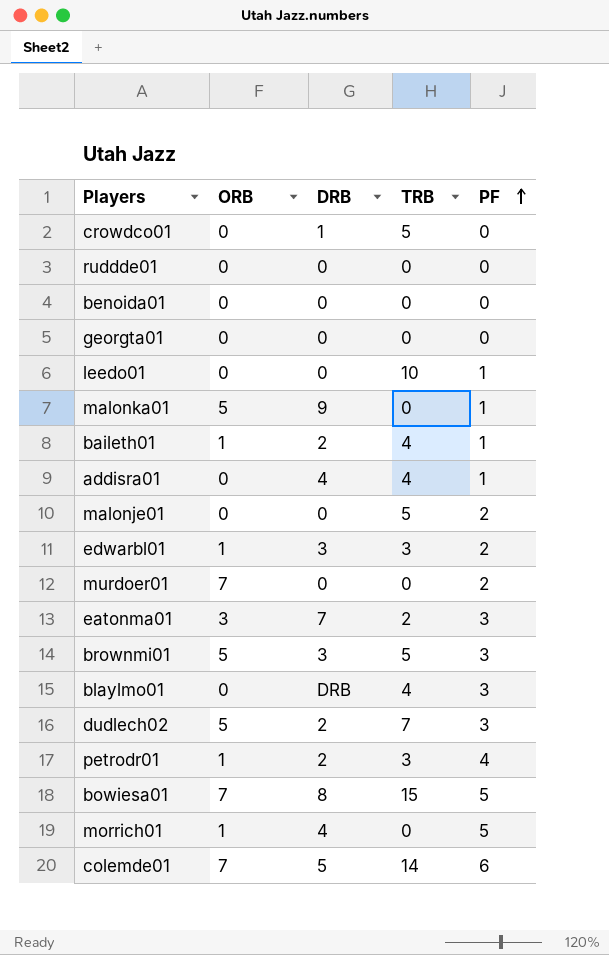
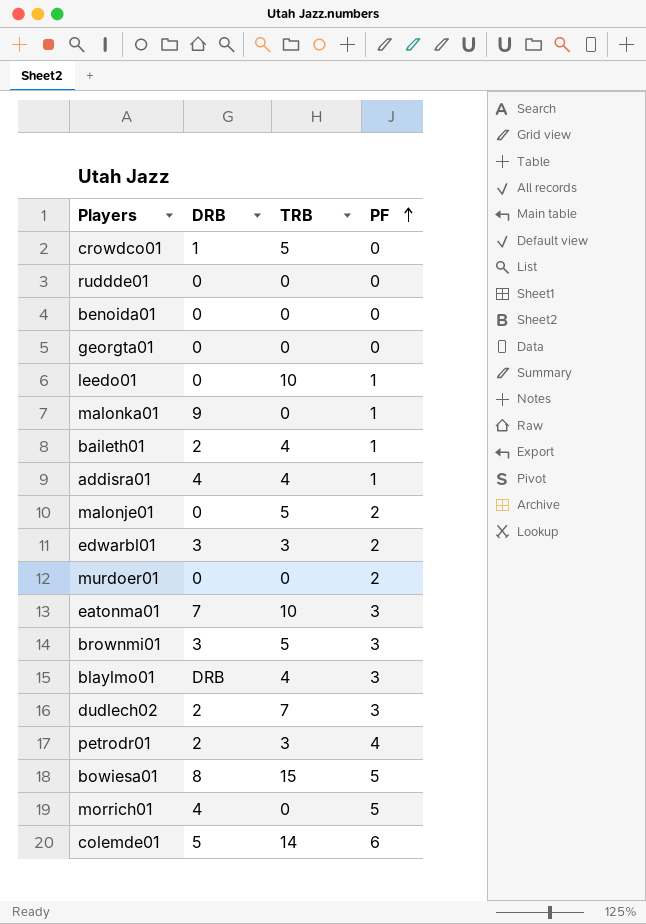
column ORB | position: 2 -> none
eatonma01 | TRB: 2 -> 10

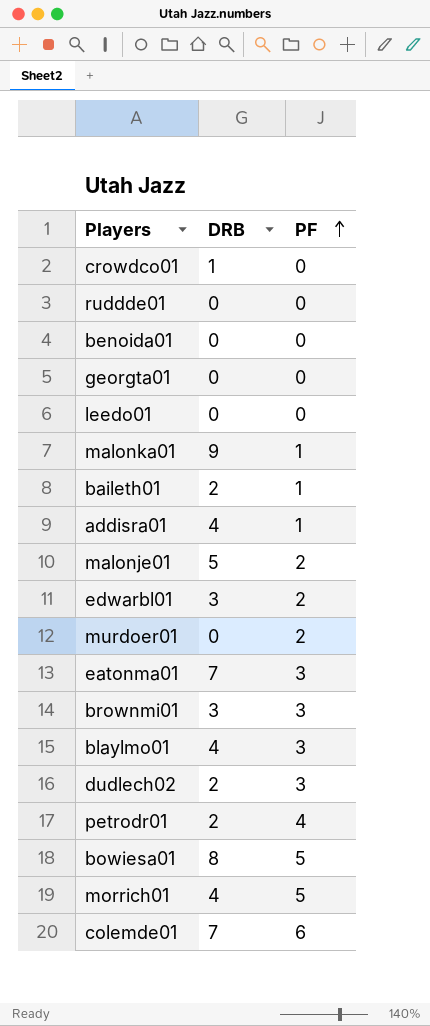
column TRB | position: 3 -> none
leedo01 | PF: 1 -> 0
malonje01 | DRB: 0 -> 5
blaylmo01 | DRB: DRB -> 4
colemde01 | DRB: 5 -> 7

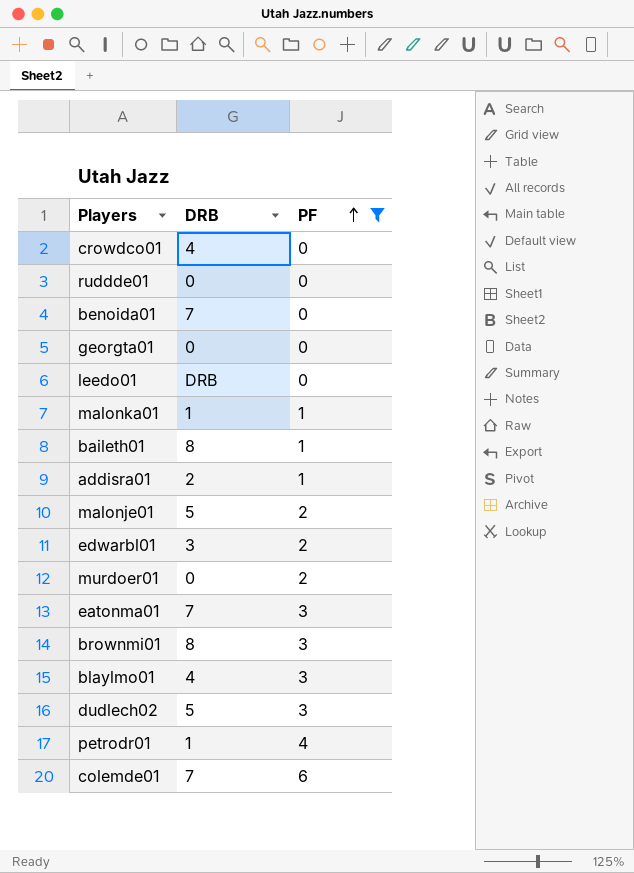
filter: none -> PF != 5
crowdco01 | DRB: 1 -> 4
benoida01 | DRB: 0 -> 7
leedo01 | DRB: 0 -> DRB
malonka01 | DRB: 9 -> 1
baileth01 | DRB: 2 -> 8
addisra01 | DRB: 4 -> 2
brownmi01 | DRB: 3 -> 8
dudlech02 | DRB: 2 -> 5
petrodr01 | DRB: 2 -> 1

